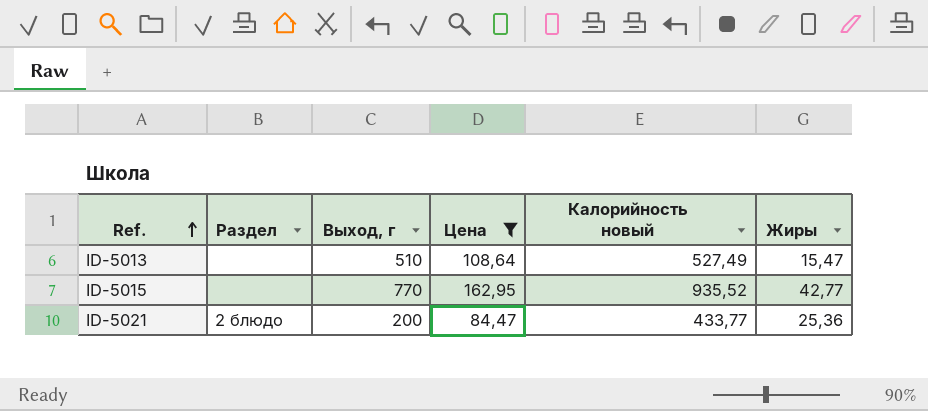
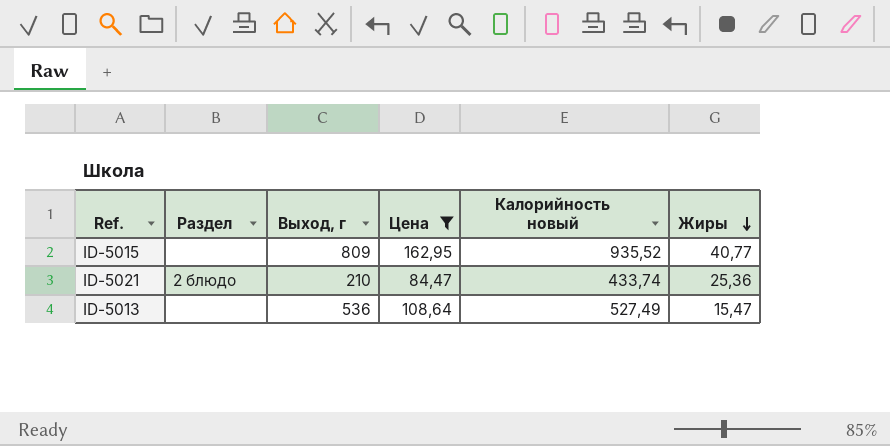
row order: Ref. ascending -> Жиры descending
ID-5015 | Выход, г: 770 -> 809
ID-5015 | Жиры: 42,77 -> 40,77
ID-5021 | Выход, г: 200 -> 210
ID-5021 | Калорийность новый: 433,77 -> 433,74
ID-5013 | Выход, г: 510 -> 536

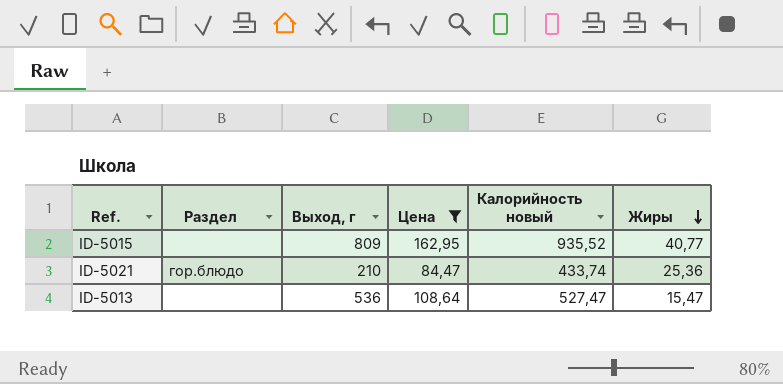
ID-5021 | Раздел: 2 блюдо -> гор.блюдо
ID-5013 | Калорийность новый: 527,49 -> 527,47

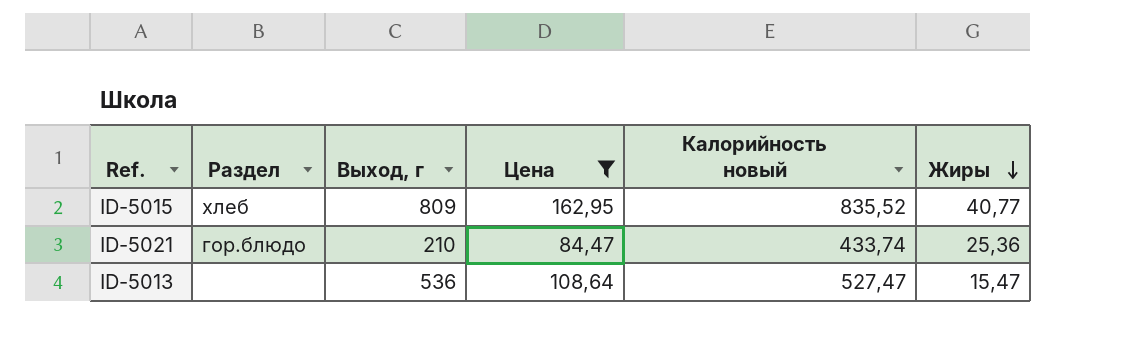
ID-5015 | Раздел: none -> хлеб
ID-5015 | Калорийность новый: 935,52 -> 835,52

